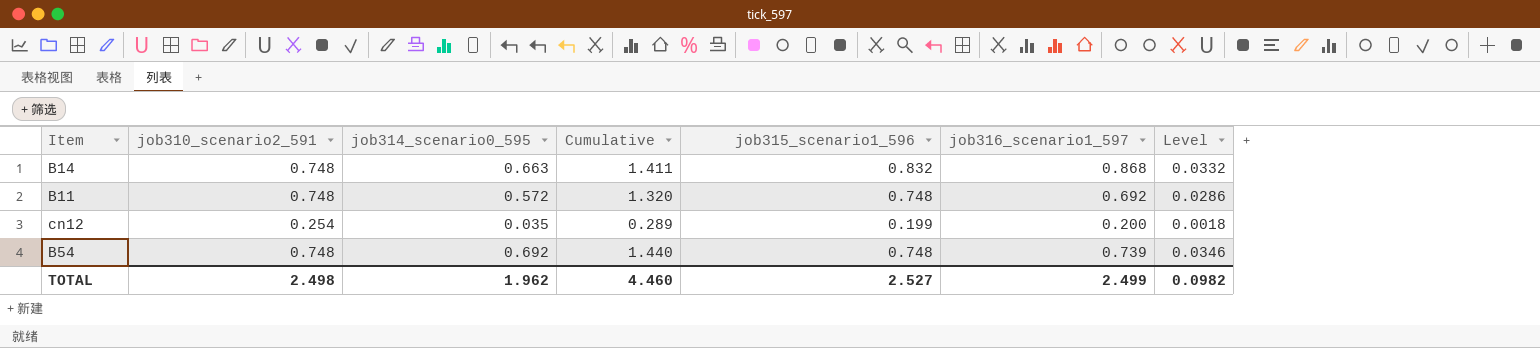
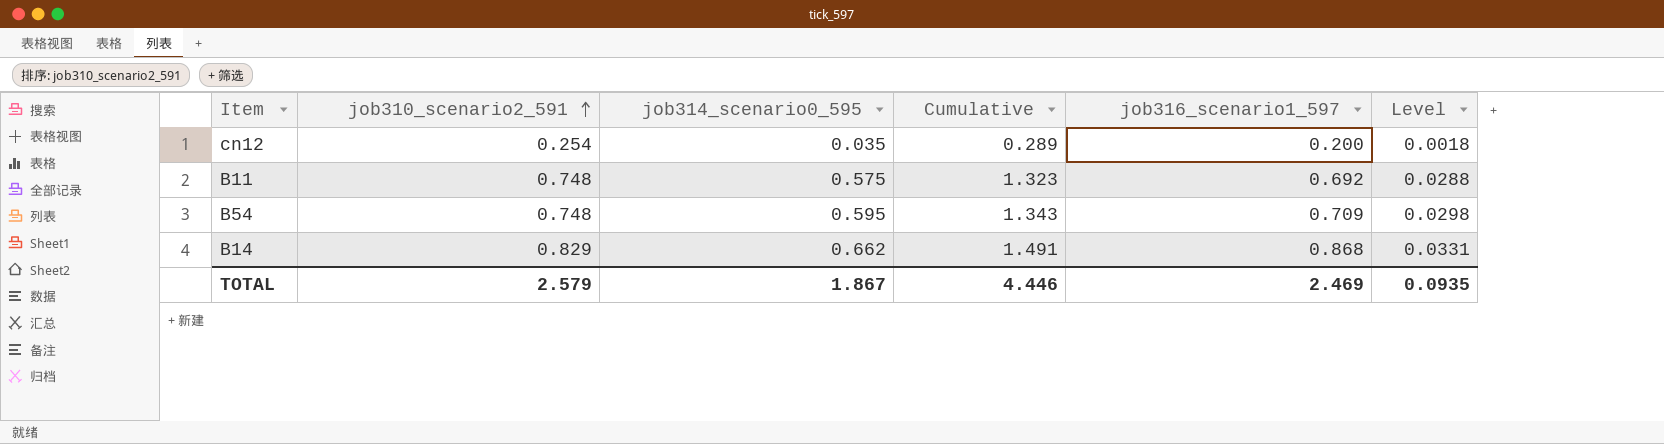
row order: none -> job310_scenario2_591 ascending
column job315_scenario1_596 | position: 5 -> none
B11 | job314_scenario0_595: 0.572 -> 0.575
B11 | Cumulative: 1.320 -> 1.323
B11 | Level: 0.0286 -> 0.0288
B54 | job314_scenario0_595: 0.692 -> 0.595
B54 | Cumulative: 1.440 -> 1.343
B54 | job316_scenario1_597: 0.739 -> 0.709
B54 | Level: 0.0346 -> 0.0298
B14 | job310_scenario2_591: 0.748 -> 0.829
B14 | job314_scenario0_595: 0.663 -> 0.662
B14 | Cumulative: 1.411 -> 1.491
B14 | Level: 0.0332 -> 0.0331
TOTAL | job310_scenario2_591: 2.498 -> 2.579
TOTAL | job314_scenario0_595: 1.962 -> 1.867
TOTAL | Cumulative: 4.460 -> 4.446
TOTAL | job316_scenario1_597: 2.499 -> 2.469
TOTAL | Level: 0.0982 -> 0.0935

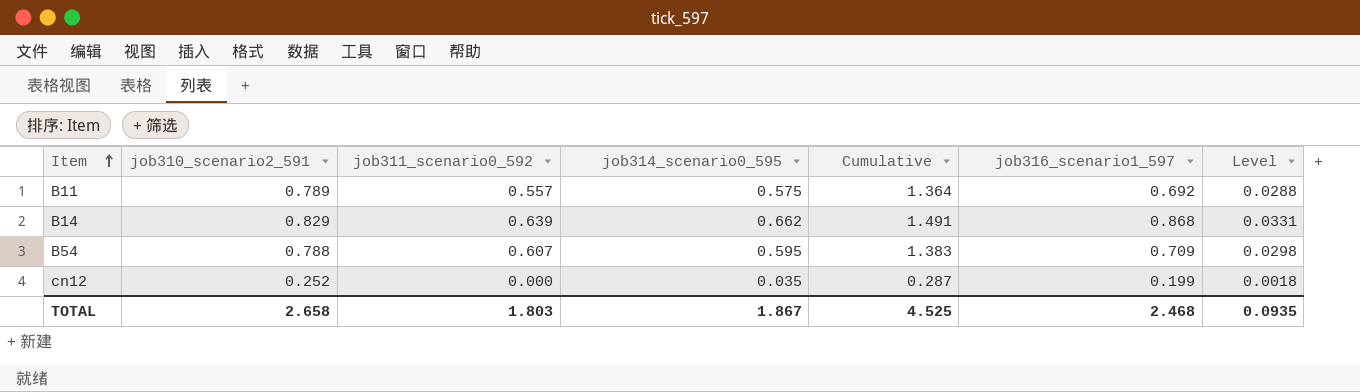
row order: job310_scenario2_591 ascending -> Item ascending
column job311_scenario0_592 | position: none -> 3
B11 | job310_scenario2_591: 0.748 -> 0.789
B11 | Cumulative: 1.323 -> 1.364
B54 | job310_scenario2_591: 0.748 -> 0.788
B54 | Cumulative: 1.343 -> 1.383
cn12 | job310_scenario2_591: 0.254 -> 0.252
cn12 | Cumulative: 0.289 -> 0.287
cn12 | job316_scenario1_597: 0.200 -> 0.199
TOTAL | job310_scenario2_591: 2.579 -> 2.658
TOTAL | Cumulative: 4.446 -> 4.525
TOTAL | job316_scenario1_597: 2.469 -> 2.468

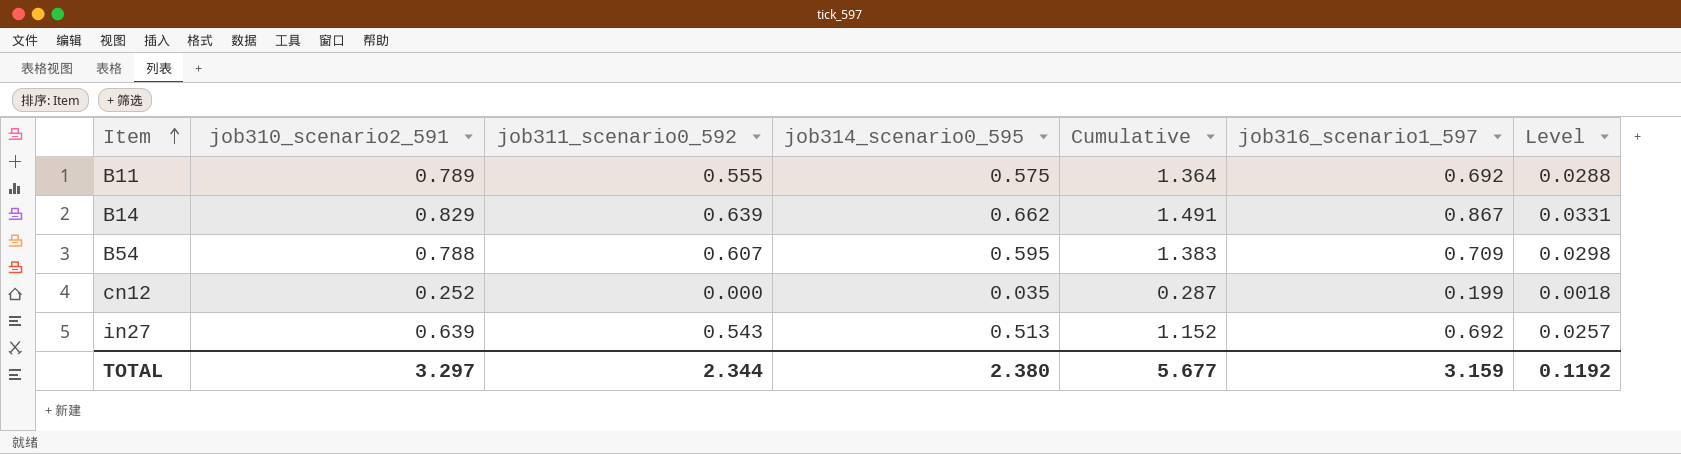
B11 | job311_scenario0_592: 0.557 -> 0.555
B14 | job316_scenario1_597: 0.868 -> 0.867
row in27: none -> 0.639 | 0.543 | 0.513 | 1.152 | 0.692 | 0.0257
TOTAL | job310_scenario2_591: 2.658 -> 3.297
TOTAL | job311_scenario0_592: 1.803 -> 2.344
TOTAL | job314_scenario0_595: 1.867 -> 2.380
TOTAL | Cumulative: 4.525 -> 5.677
TOTAL | job316_scenario1_597: 2.468 -> 3.159
TOTAL | Level: 0.0935 -> 0.1192

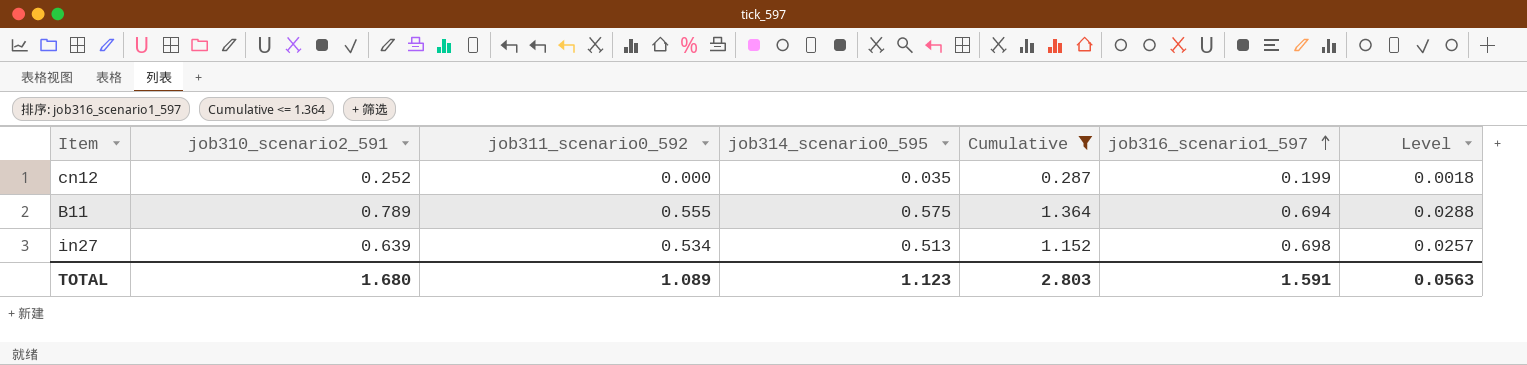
filter: none -> Cumulative <= 1.364
row order: Item ascending -> job316_scenario1_597 ascending
B11 | job316_scenario1_597: 0.692 -> 0.694
in27 | job311_scenario0_592: 0.543 -> 0.534
in27 | job316_scenario1_597: 0.692 -> 0.698
TOTAL | job310_scenario2_591: 3.297 -> 1.680
TOTAL | job311_scenario0_592: 2.344 -> 1.089
TOTAL | job314_scenario0_595: 2.380 -> 1.123
TOTAL | Cumulative: 5.677 -> 2.803
TOTAL | job316_scenario1_597: 3.159 -> 1.591
TOTAL | Level: 0.1192 -> 0.0563

